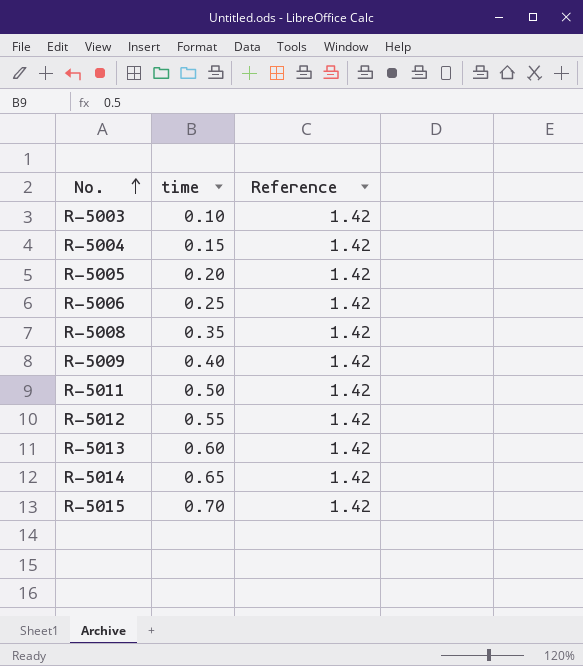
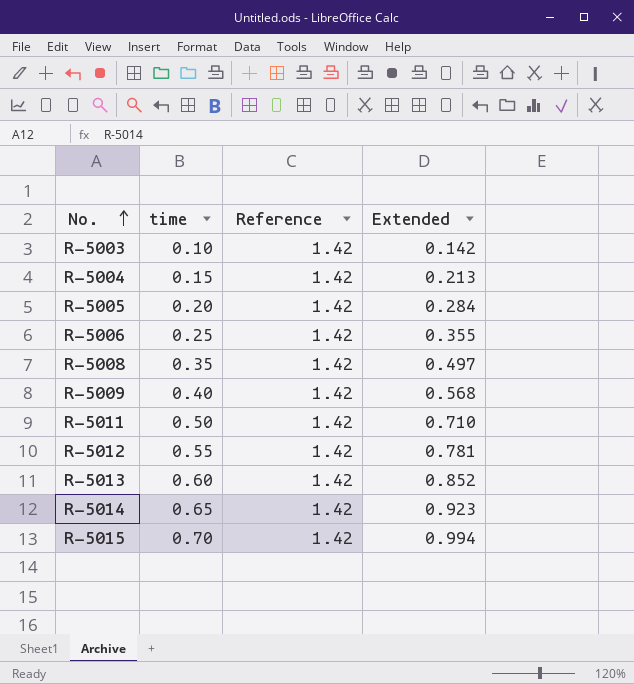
column Extended | formula: none -> [time] * [Reference]

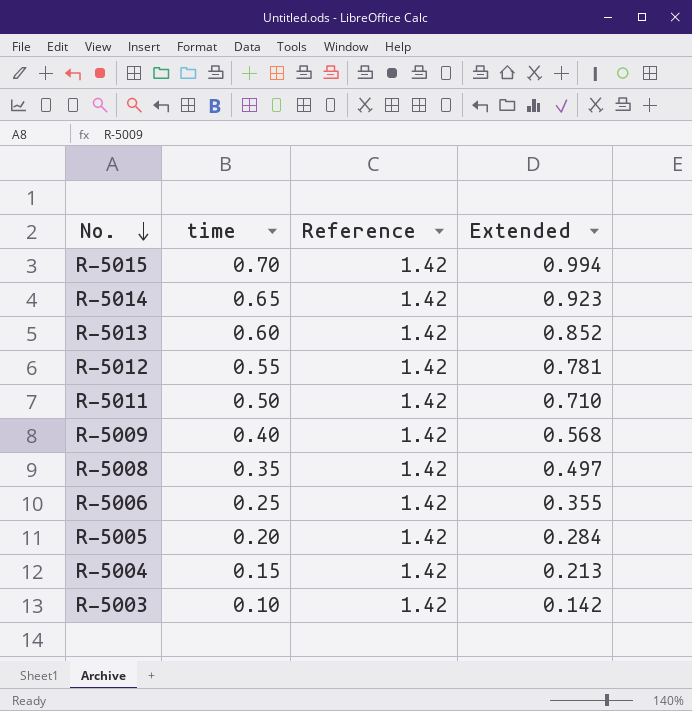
row order: No. ascending -> No. descending

